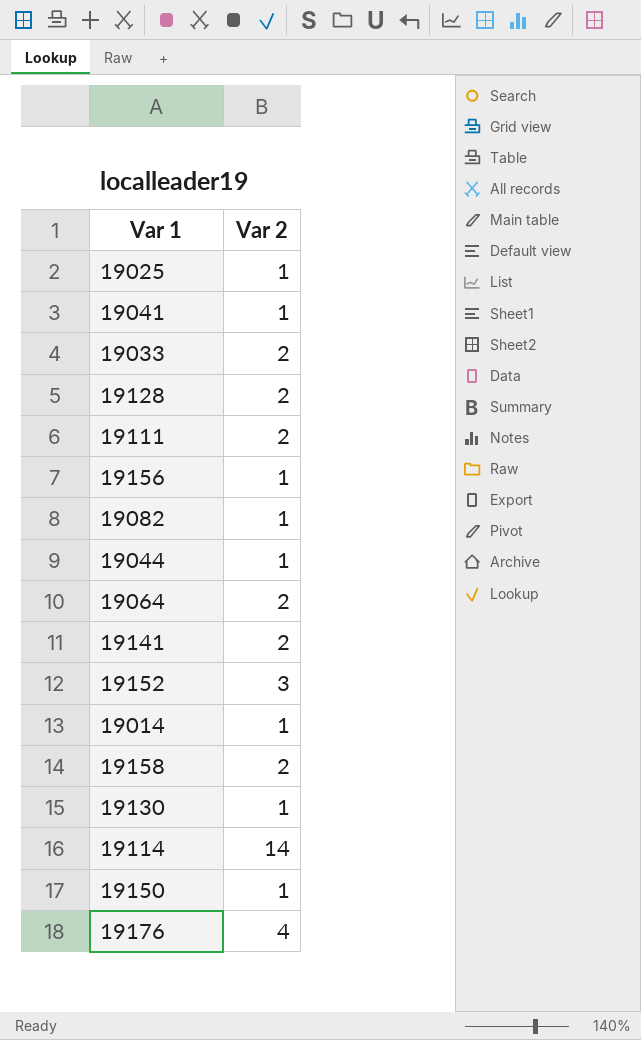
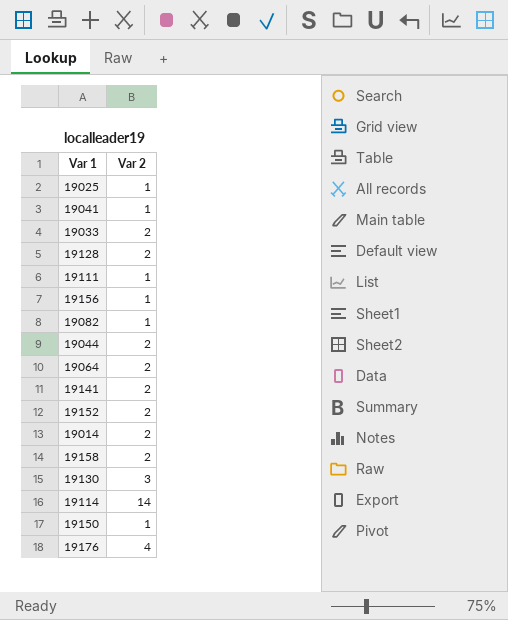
19111 | Var 2: 2 -> 1
19044 | Var 2: 1 -> 2
19152 | Var 2: 3 -> 2
19014 | Var 2: 1 -> 2
19130 | Var 2: 1 -> 3

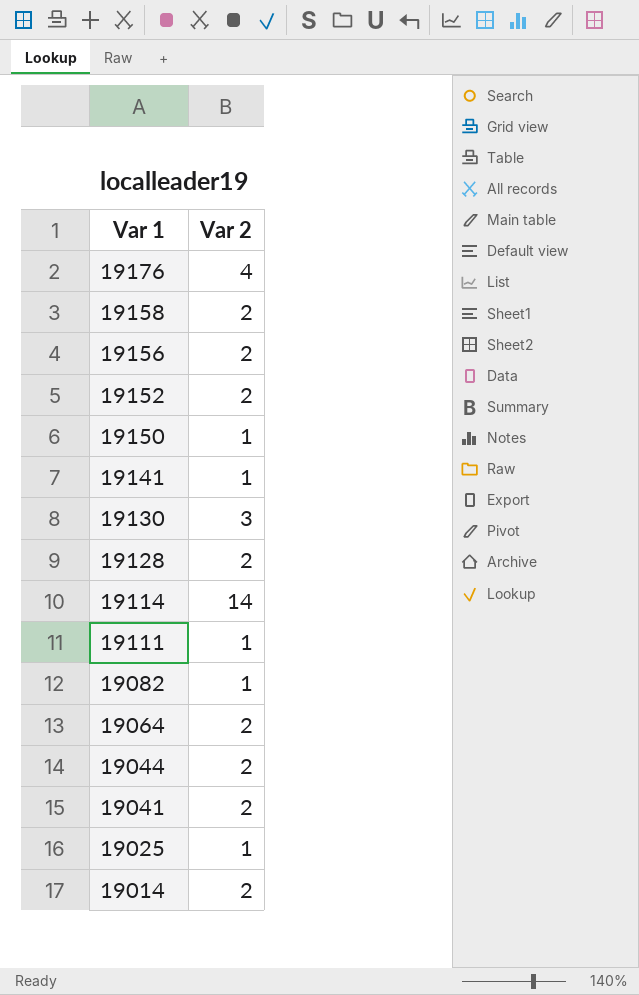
row order: none -> Var 1 descending
row 19033: 2 -> none
19156 | Var 2: 1 -> 2
19141 | Var 2: 2 -> 1
19041 | Var 2: 1 -> 2

